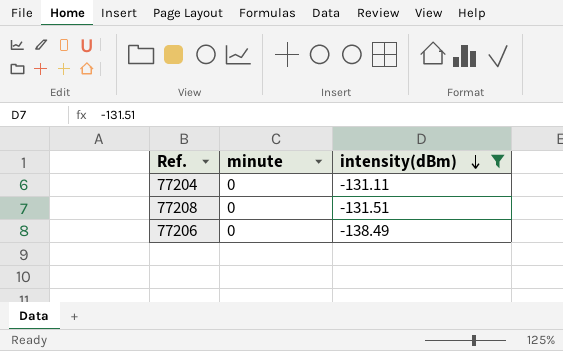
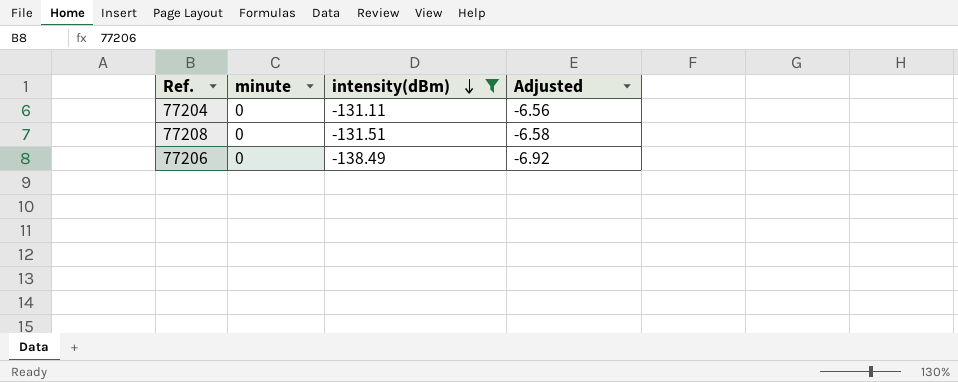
column Adjusted | formula: none -> [intensity(dBm)] * 0.05

